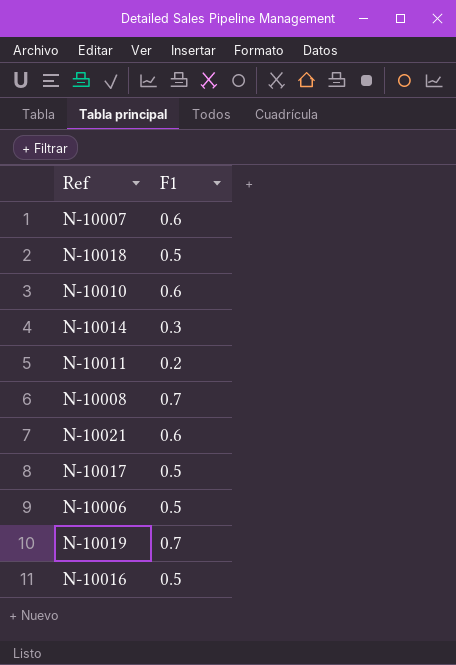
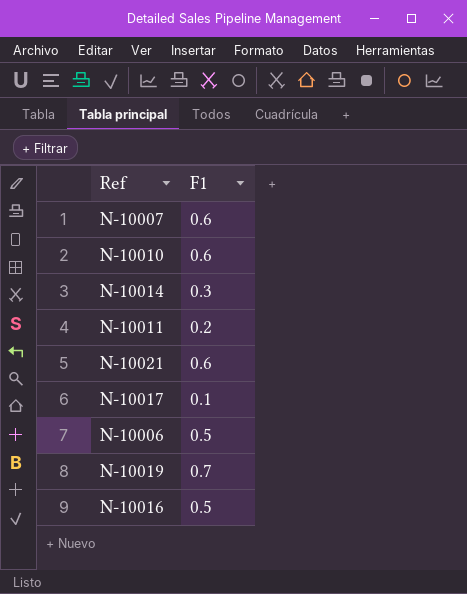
row N-10018: 0.5 -> none
row N-10008: 0.7 -> none
N-10017 | F1: 0.5 -> 0.1

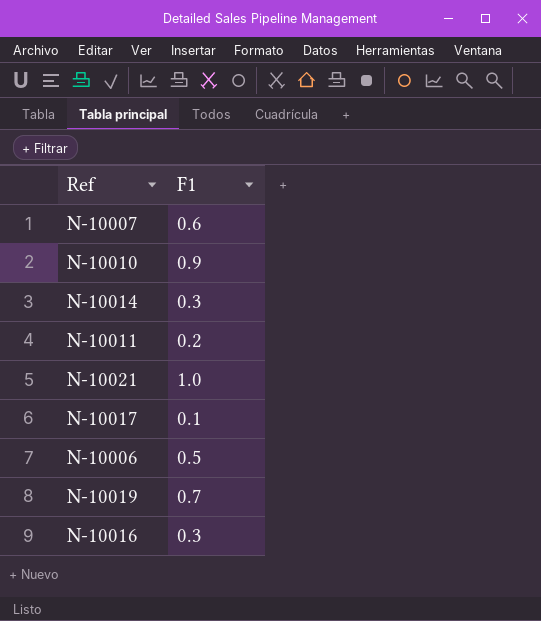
N-10010 | F1: 0.6 -> 0.9
N-10021 | F1: 0.6 -> 1.0
N-10016 | F1: 0.5 -> 0.3

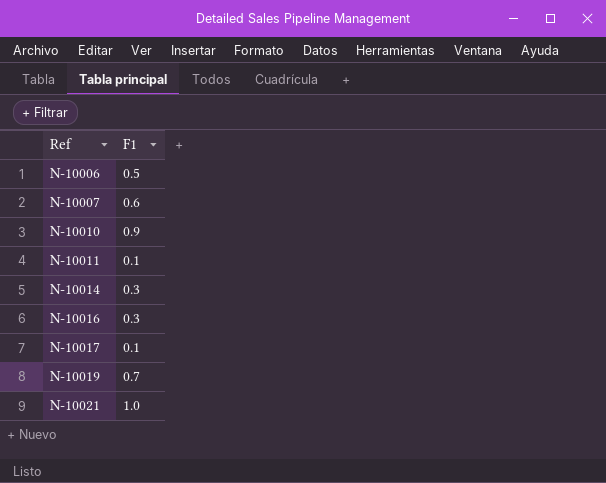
row order: none -> Ref ascending
N-10011 | F1: 0.2 -> 0.1

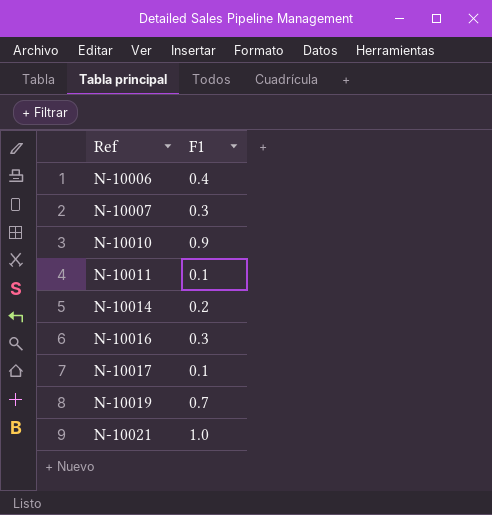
N-10006 | F1: 0.5 -> 0.4
N-10007 | F1: 0.6 -> 0.3
N-10014 | F1: 0.3 -> 0.2

